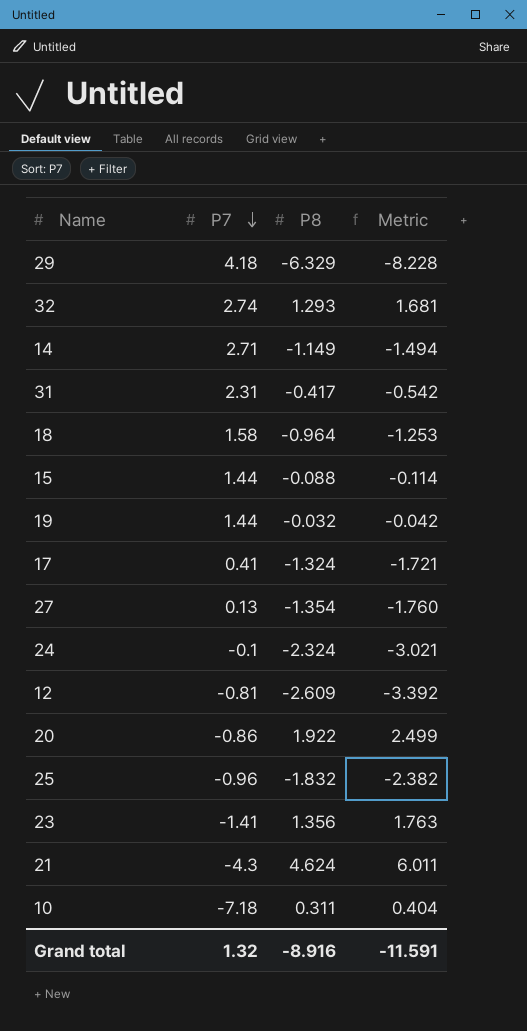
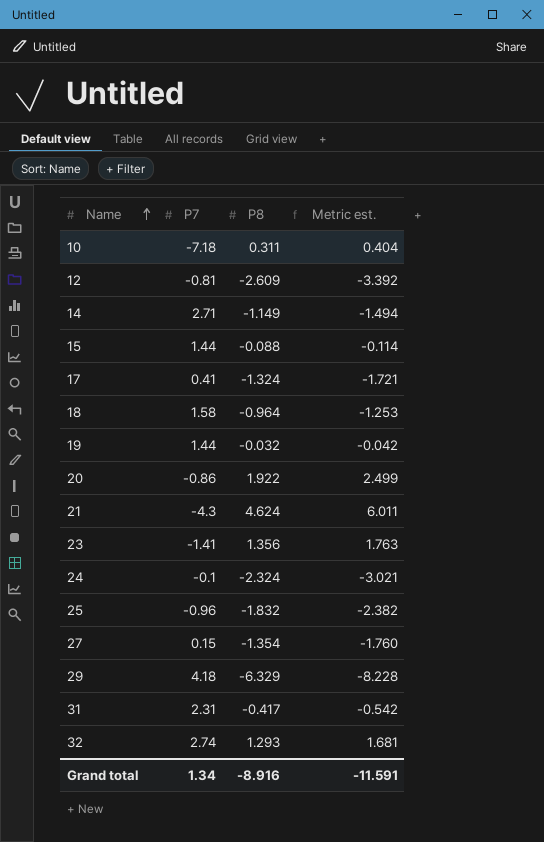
row order: P7 descending -> Name ascending
column name: Metric -> Metric est.
27 | P7: 0.13 -> 0.15
Grand total | P7: 1.32 -> 1.34

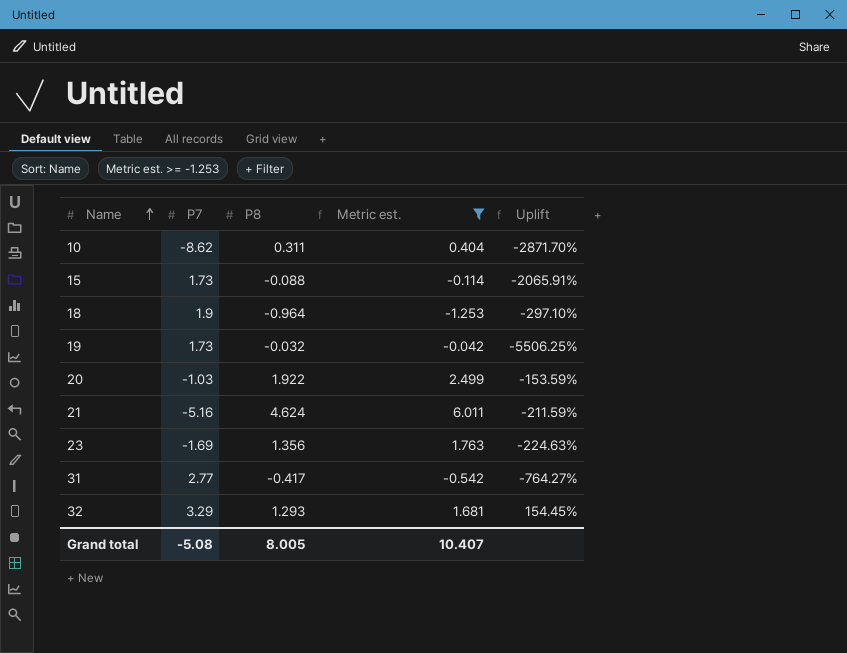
filter: none -> Metric est. >= -1.253
column Uplift | formula: none -> ([P7] - [P8]) / [P8]
10 | P7: -7.18 -> -8.62
15 | P7: 1.44 -> 1.73
18 | P7: 1.58 -> 1.9
19 | P7: 1.44 -> 1.73
20 | P7: -0.86 -> -1.03
21 | P7: -4.3 -> -5.16
23 | P7: -1.41 -> -1.69
31 | P7: 2.31 -> 2.77
32 | P7: 2.74 -> 3.29
Grand total | P7: 1.34 -> -5.08
Grand total | P8: -8.916 -> 8.005
Grand total | Metric est.: -11.591 -> 10.407

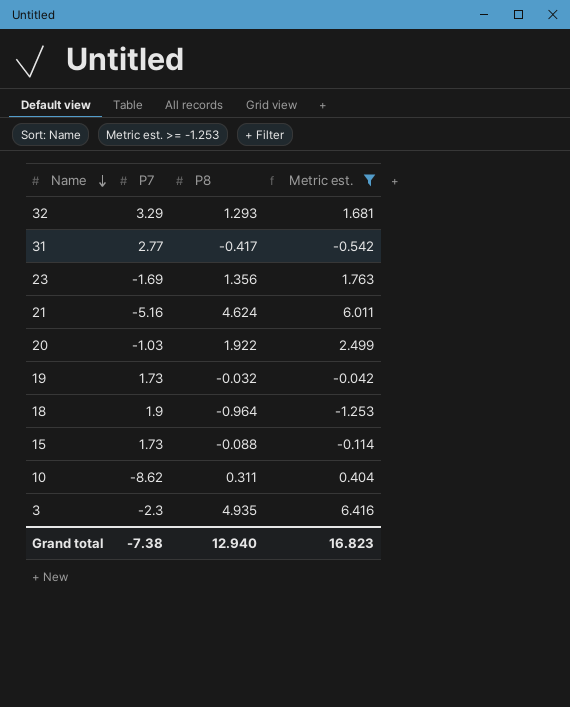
row order: Name ascending -> Name descending
column Uplift | formula: ([P7] - [P8]) / [P8] -> none
row 3: none -> -2.3 | 4.935 | 6.416
Grand total | P7: -5.08 -> -7.38
Grand total | P8: 8.005 -> 12.940
Grand total | Metric est.: 10.407 -> 16.823

